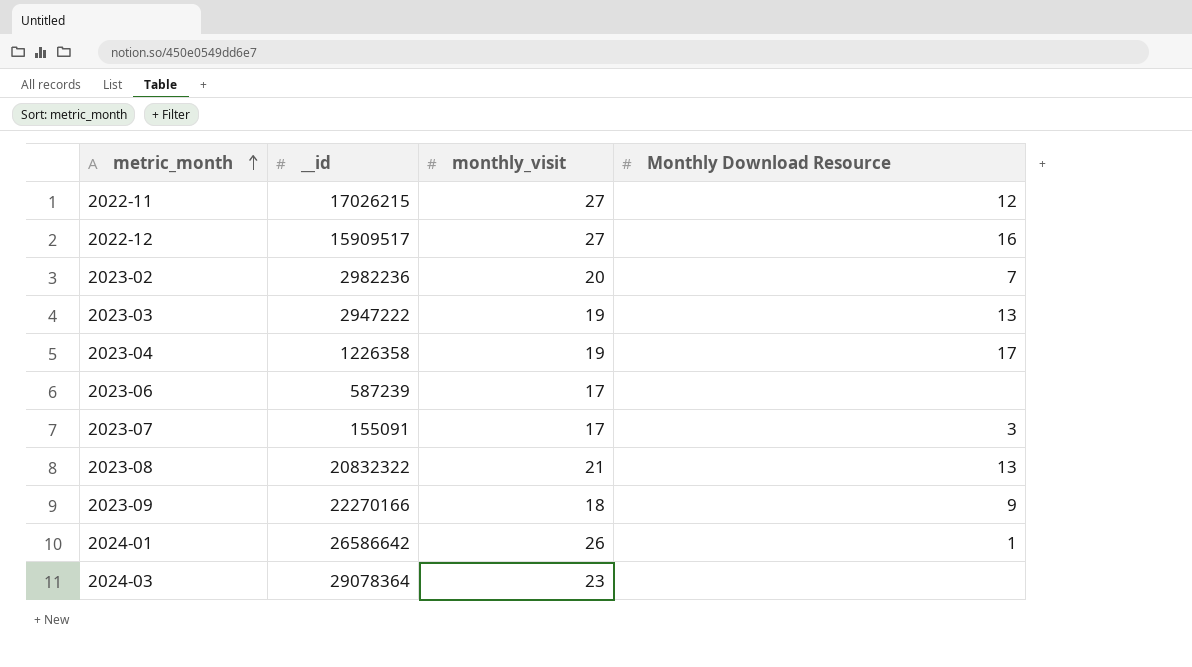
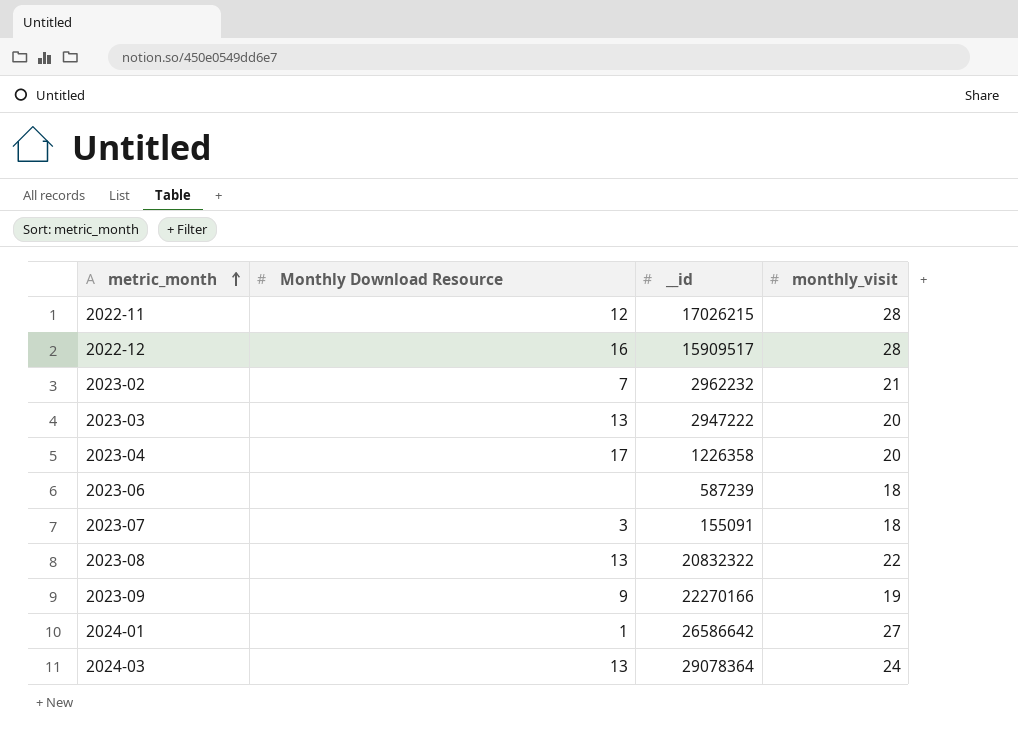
column Monthly Download Resource | position: 4 -> 2
2022-11 | monthly_visit: 27 -> 28
2022-12 | monthly_visit: 27 -> 28
2023-02 | __id: 2982236 -> 2962232
2023-02 | monthly_visit: 20 -> 21
2023-03 | monthly_visit: 19 -> 20
2023-04 | monthly_visit: 19 -> 20
2023-06 | monthly_visit: 17 -> 18
2023-07 | monthly_visit: 17 -> 18
2023-08 | monthly_visit: 21 -> 22
2023-09 | monthly_visit: 18 -> 19
2024-01 | monthly_visit: 26 -> 27
2024-03 | Monthly Download Resource: none -> 13
2024-03 | monthly_visit: 23 -> 24

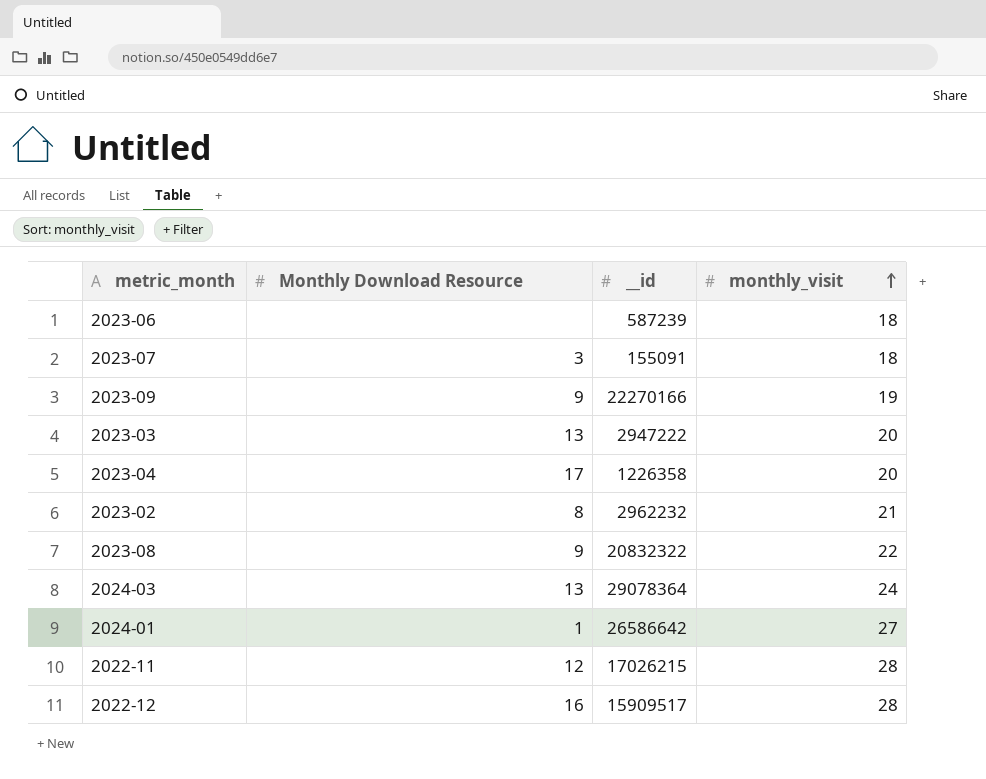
row order: metric_month ascending -> monthly_visit ascending
2023-02 | Monthly Download Resource: 7 -> 8
2023-08 | Monthly Download Resource: 13 -> 9

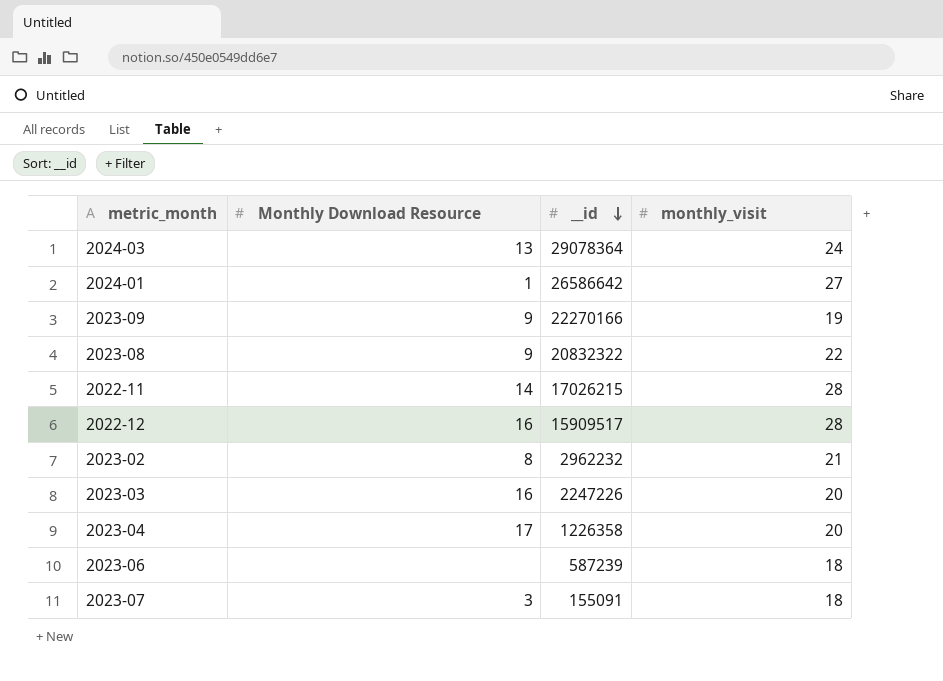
row order: monthly_visit ascending -> __id descending
2022-11 | Monthly Download Resource: 12 -> 14
2023-03 | Monthly Download Resource: 13 -> 16
2023-03 | __id: 2947222 -> 2247226

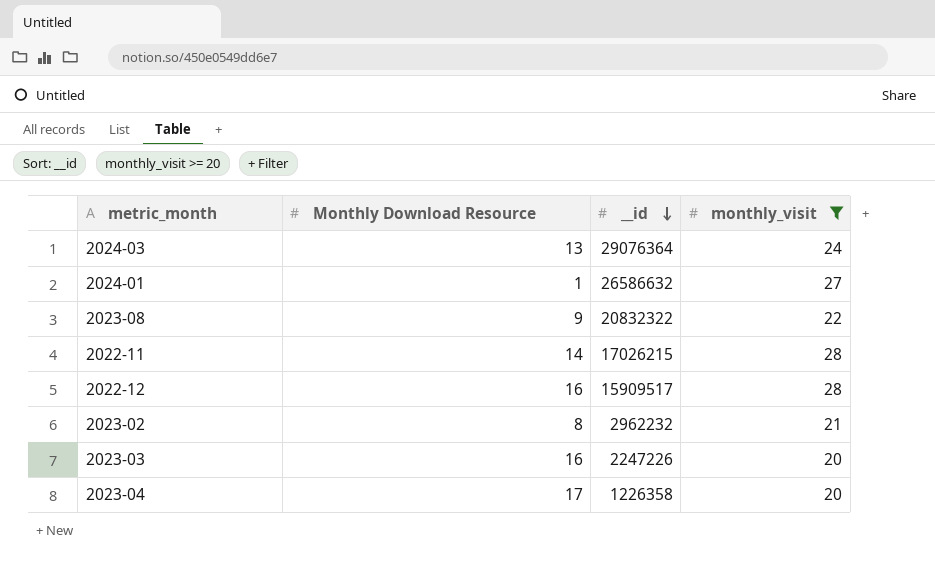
filter: none -> monthly_visit >= 20
2024-03 | __id: 29078364 -> 29076364
2024-01 | __id: 26586642 -> 26586632

